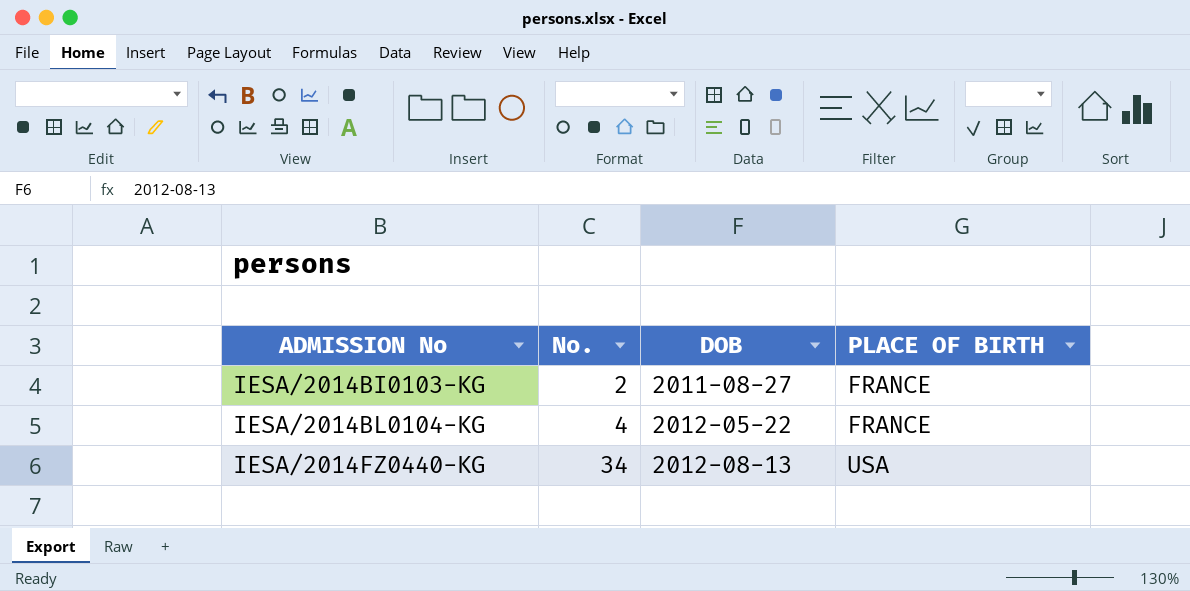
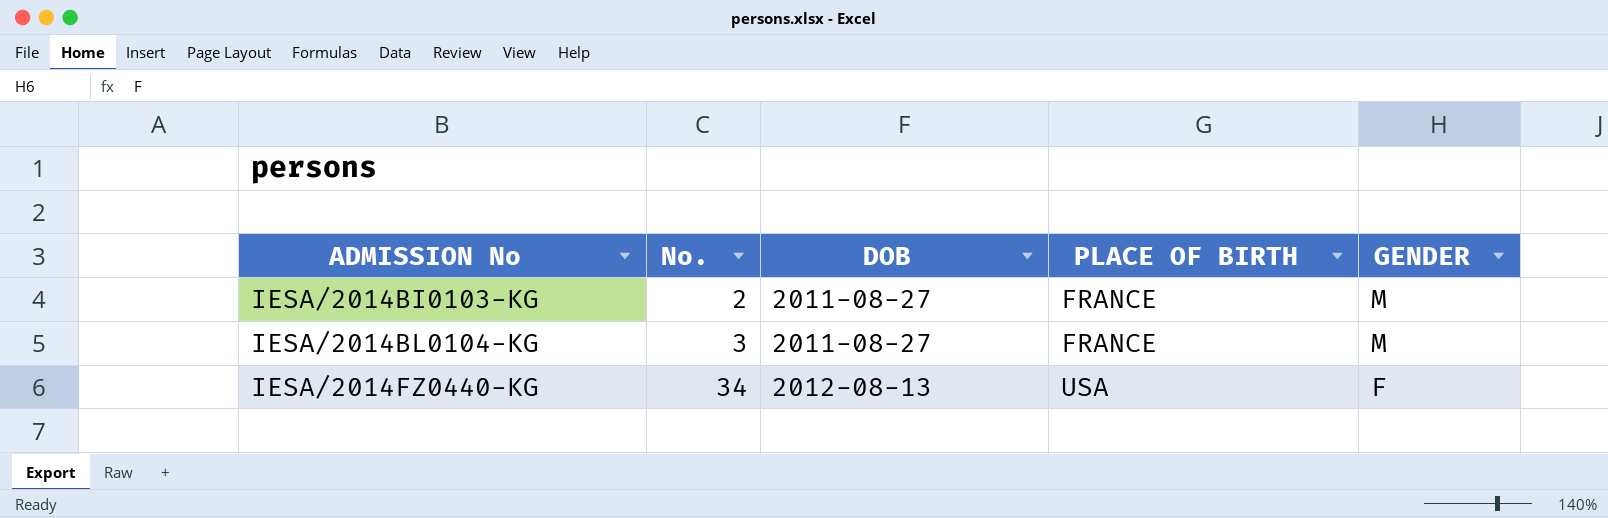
column GENDER | position: none -> 5
IESA/2014BL0104-KG | No.: 4 -> 3
IESA/2014BL0104-KG | DOB: 2012-05-22 -> 2011-08-27

